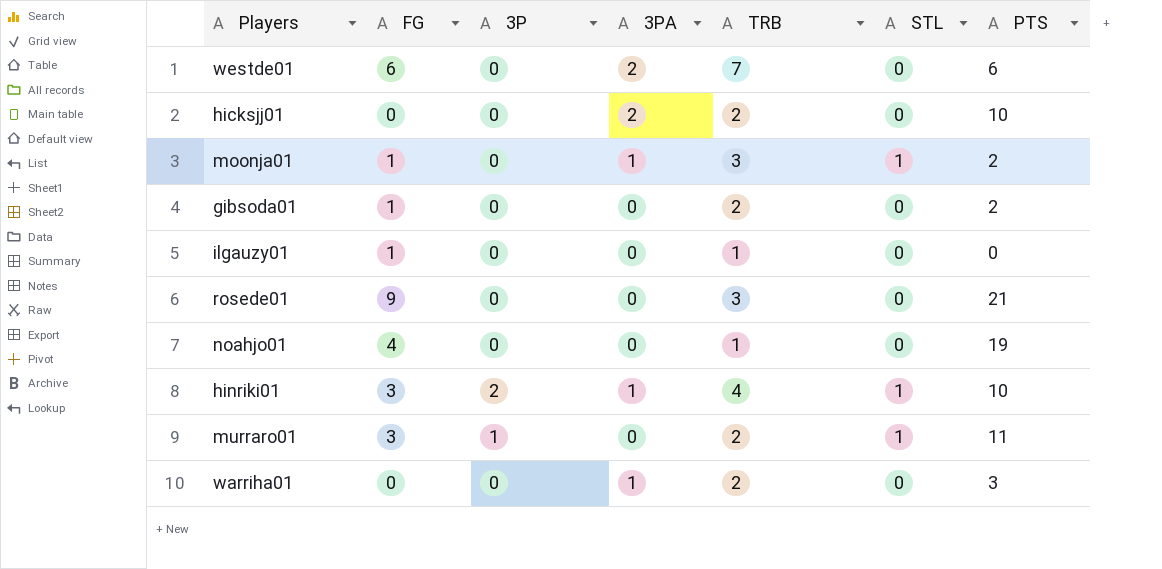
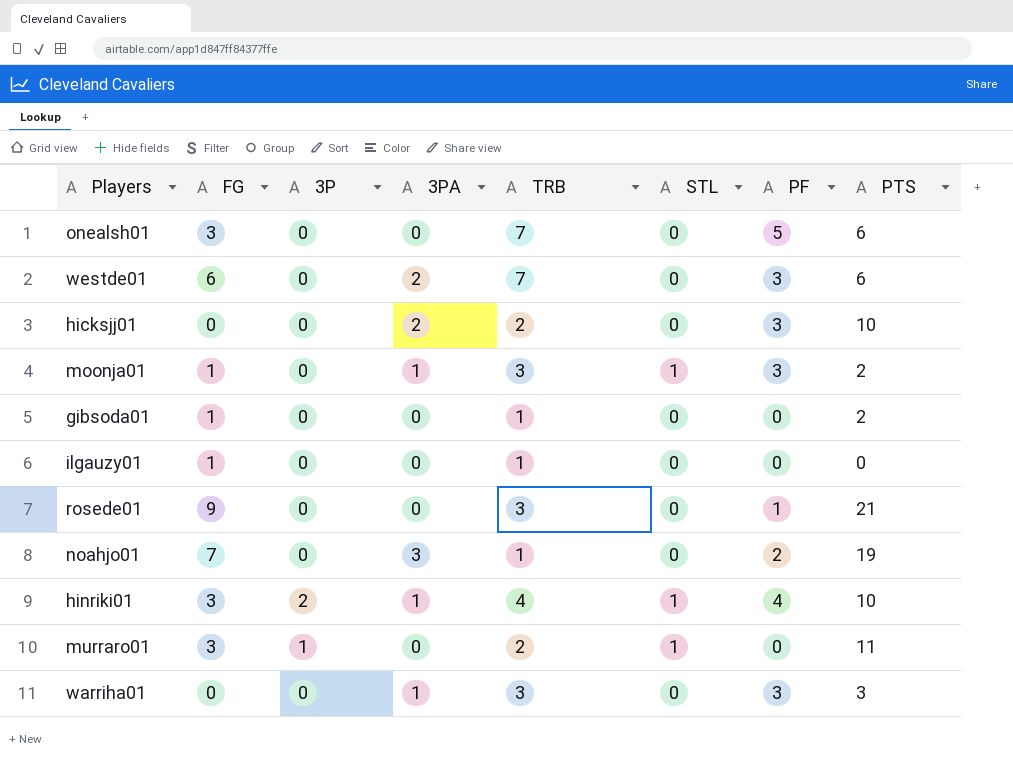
column PF | position: none -> 7
row onealsh01: none -> 3 | 0 | 0 | 7 | 0 | 5 | 6
gibsoda01 | TRB: 2 -> 1
noahjo01 | FG: 4 -> 7
noahjo01 | 3PA: 0 -> 3
warriha01 | TRB: 2 -> 3

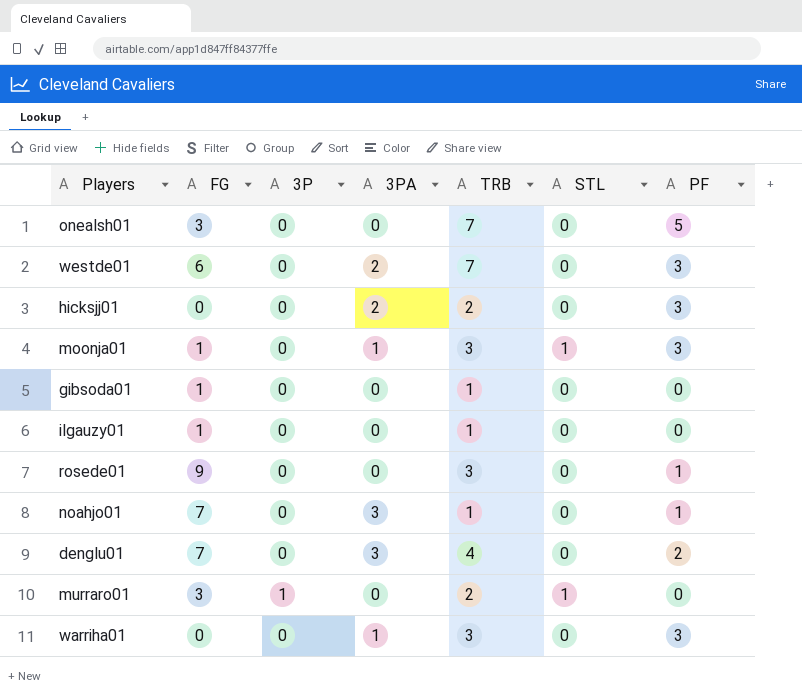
column PTS | position: 8 -> none
row hinriki01: 3 | 2 | 1 | 4 | 1 | 4 | 10 -> none
noahjo01 | PF: 2 -> 1
row denglu01: none -> 7 | 0 | 3 | 4 | 0 | 2

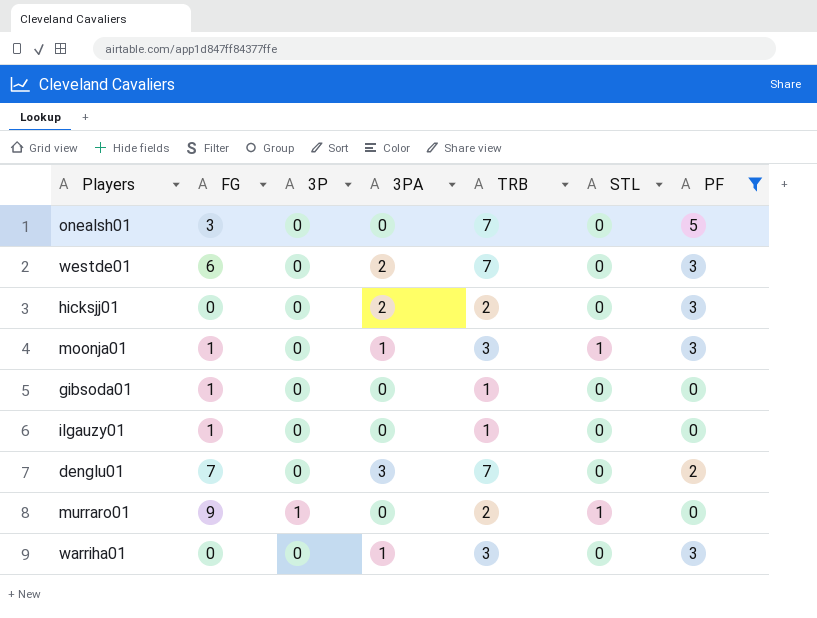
filter: none -> PF != 1
denglu01 | TRB: 4 -> 7
murraro01 | FG: 3 -> 9

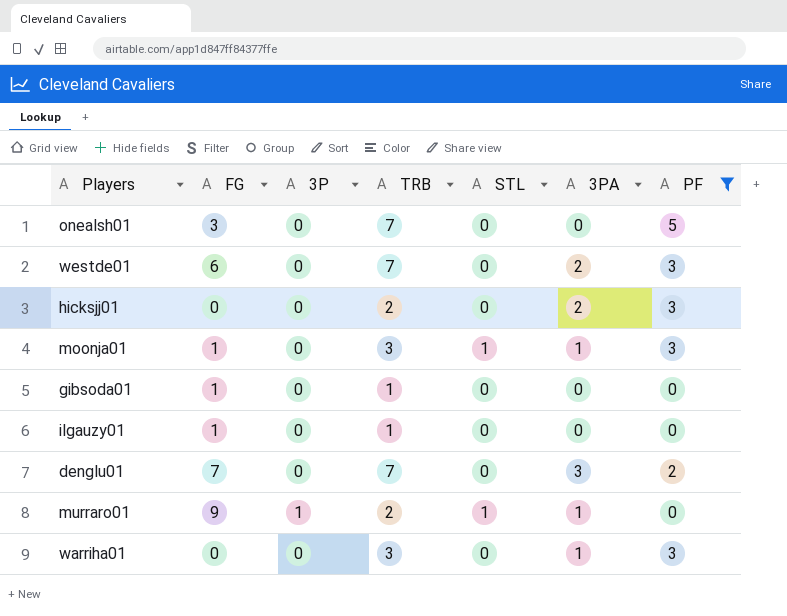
column 3PA | position: 4 -> 6
murraro01 | 3PA: 0 -> 1

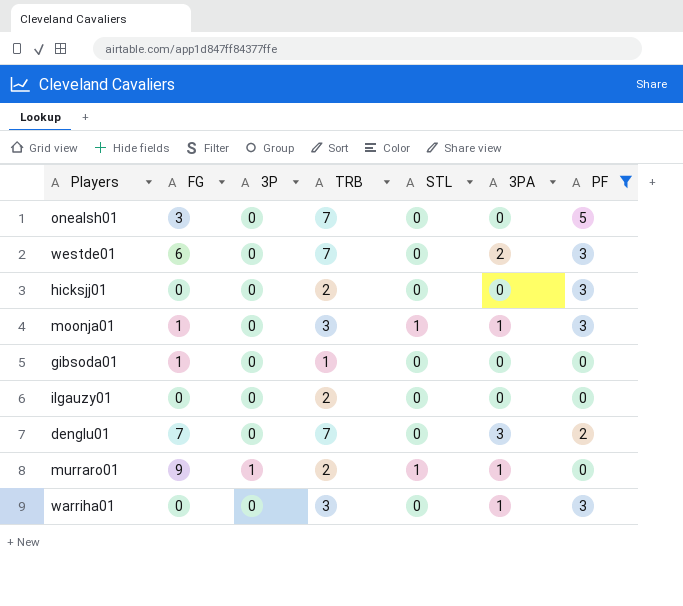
hicksjj01 | 3PA: 2 -> 0
ilgauzy01 | FG: 1 -> 0
ilgauzy01 | TRB: 1 -> 2

